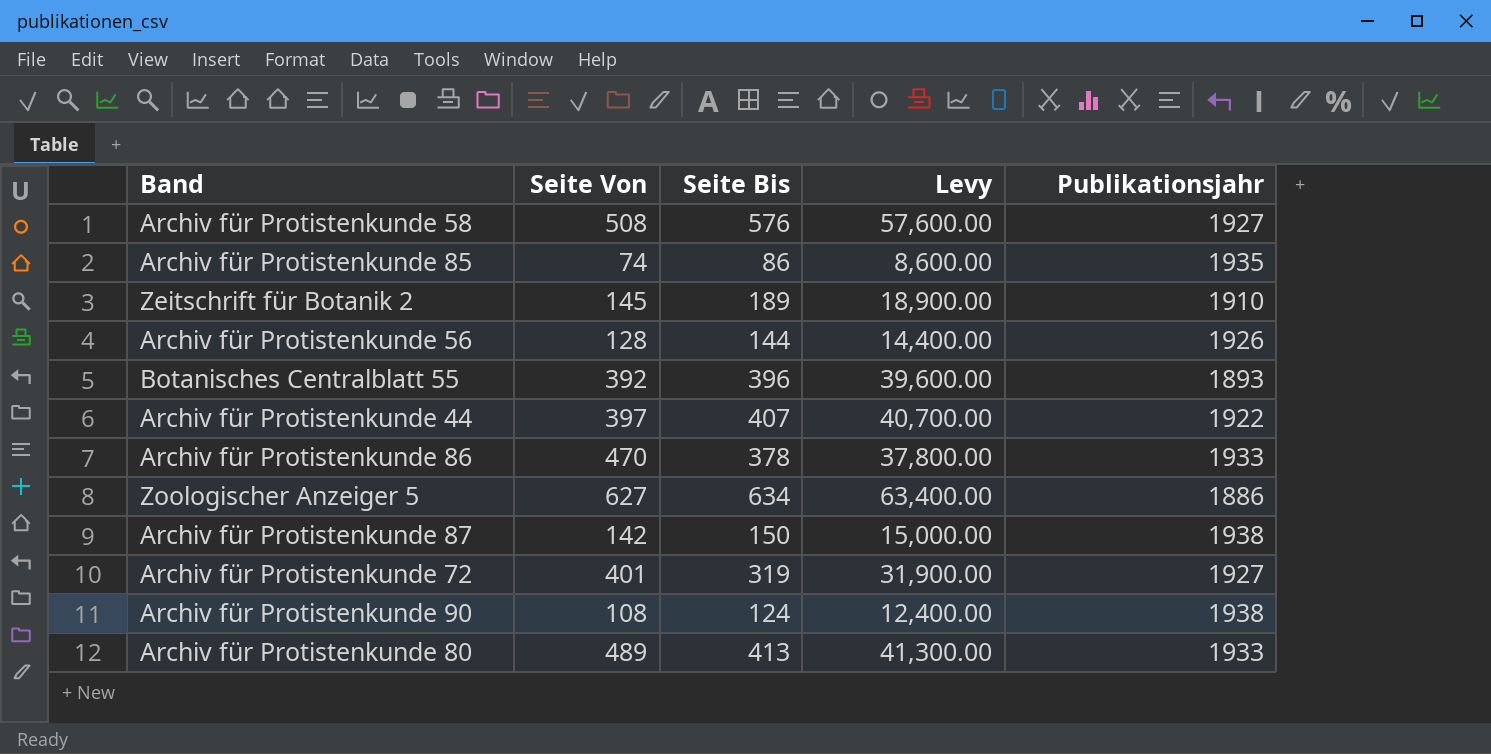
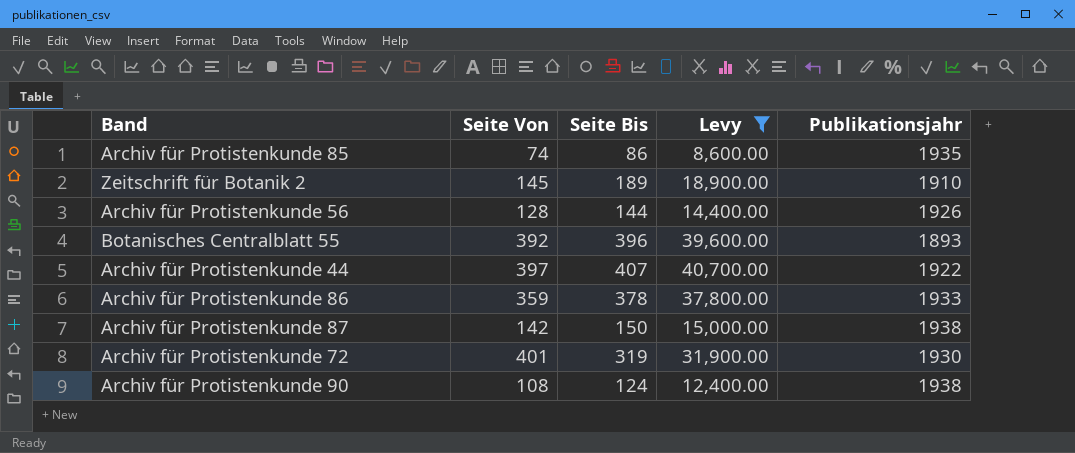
filter: none -> Levy <= 40,700.00
Archiv für Protistenkunde 86 | Seite Von: 470 -> 359
Archiv für Protistenkunde 72 | Publikationsjahr: 1927 -> 1930

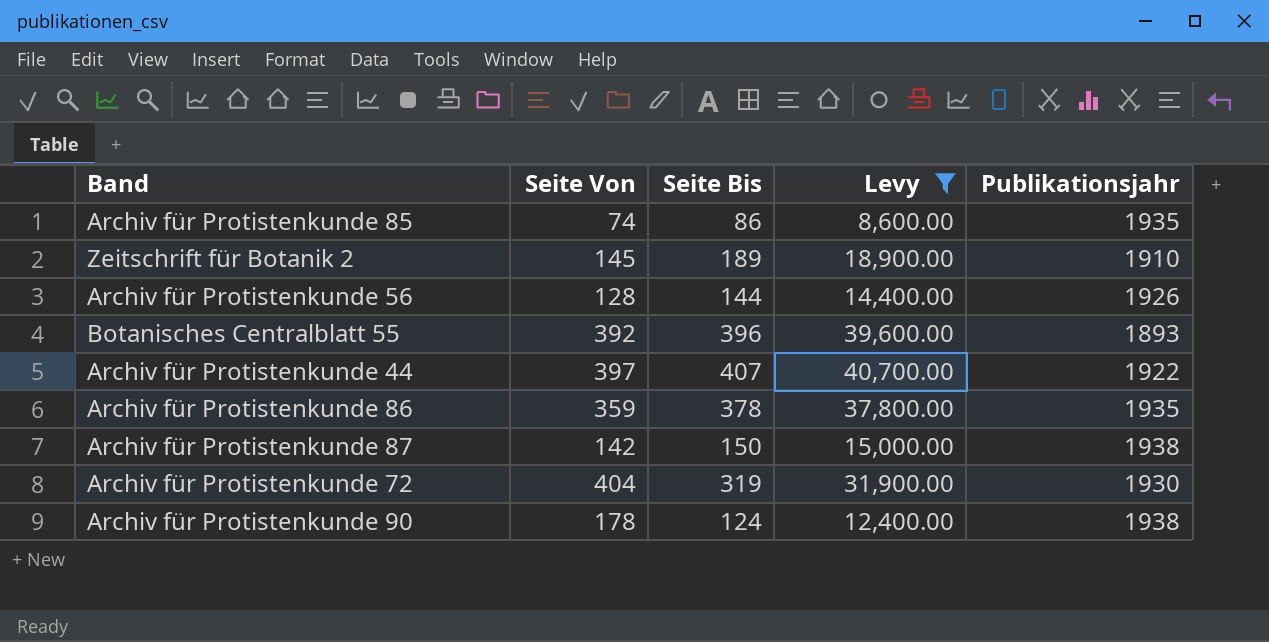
Archiv für Protistenkunde 86 | Publikationsjahr: 1933 -> 1935
Archiv für Protistenkunde 72 | Seite Von: 401 -> 404
Archiv für Protistenkunde 90 | Seite Von: 108 -> 178

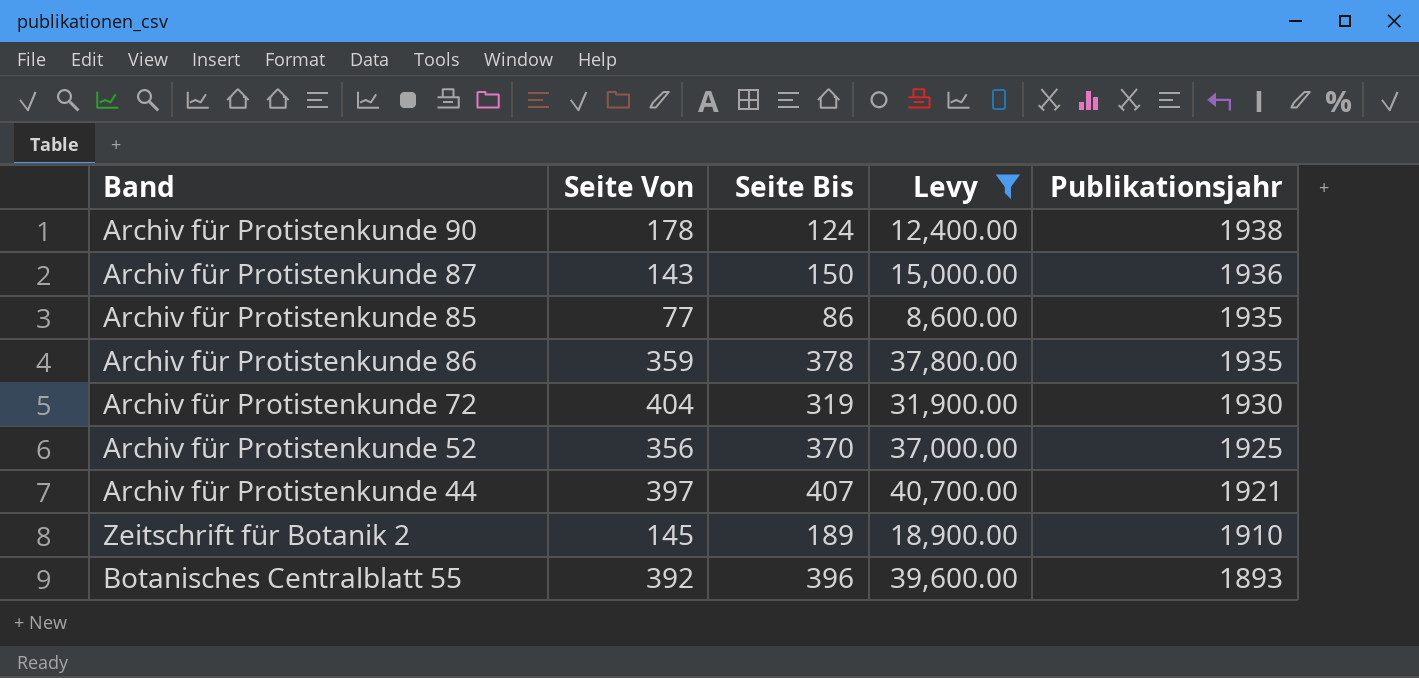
row order: none -> Publikationsjahr descending
row Archiv für Protistenkunde 56: 128 | 144 | 14,400.00 | 1926 -> none
Archiv für Protistenkunde 87 | Seite Von: 142 -> 143
Archiv für Protistenkunde 87 | Publikationsjahr: 1938 -> 1936
Archiv für Protistenkunde 85 | Seite Von: 74 -> 77
row Archiv für Protistenkunde 52: none -> 356 | 370 | 37,000.00 | 1925
Archiv für Protistenkunde 44 | Publikationsjahr: 1922 -> 1921

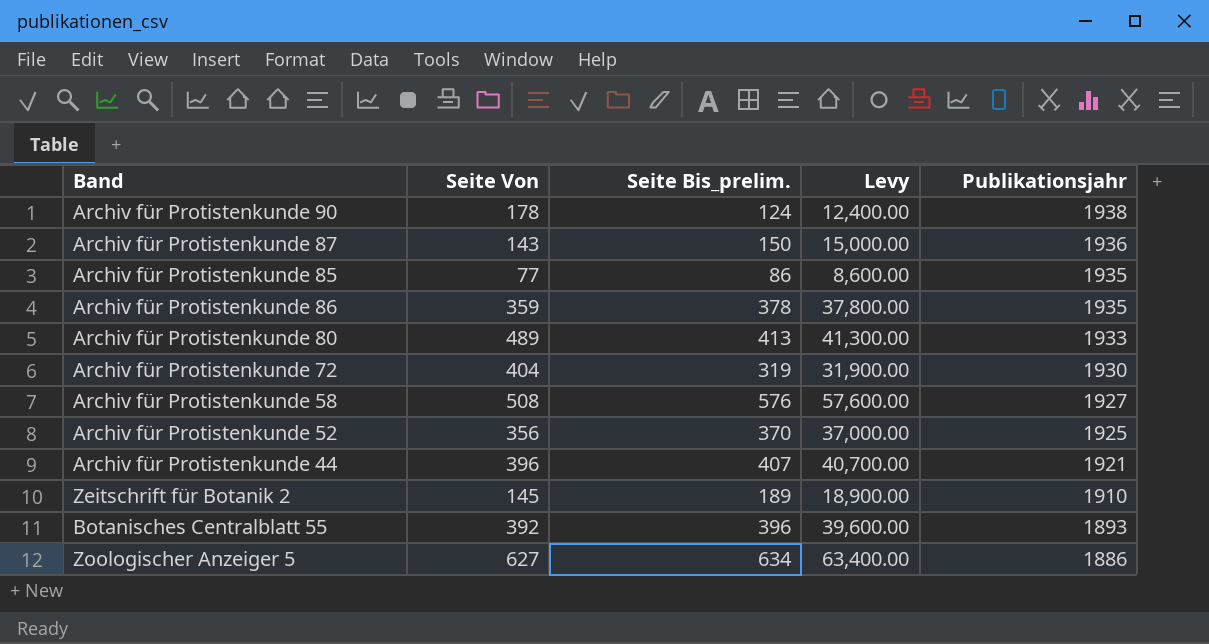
filter: Levy <= 40,700.00 -> none
column name: Seite Bis -> Seite Bis_prelim.
Archiv für Protistenkunde 44 | Seite Von: 397 -> 396

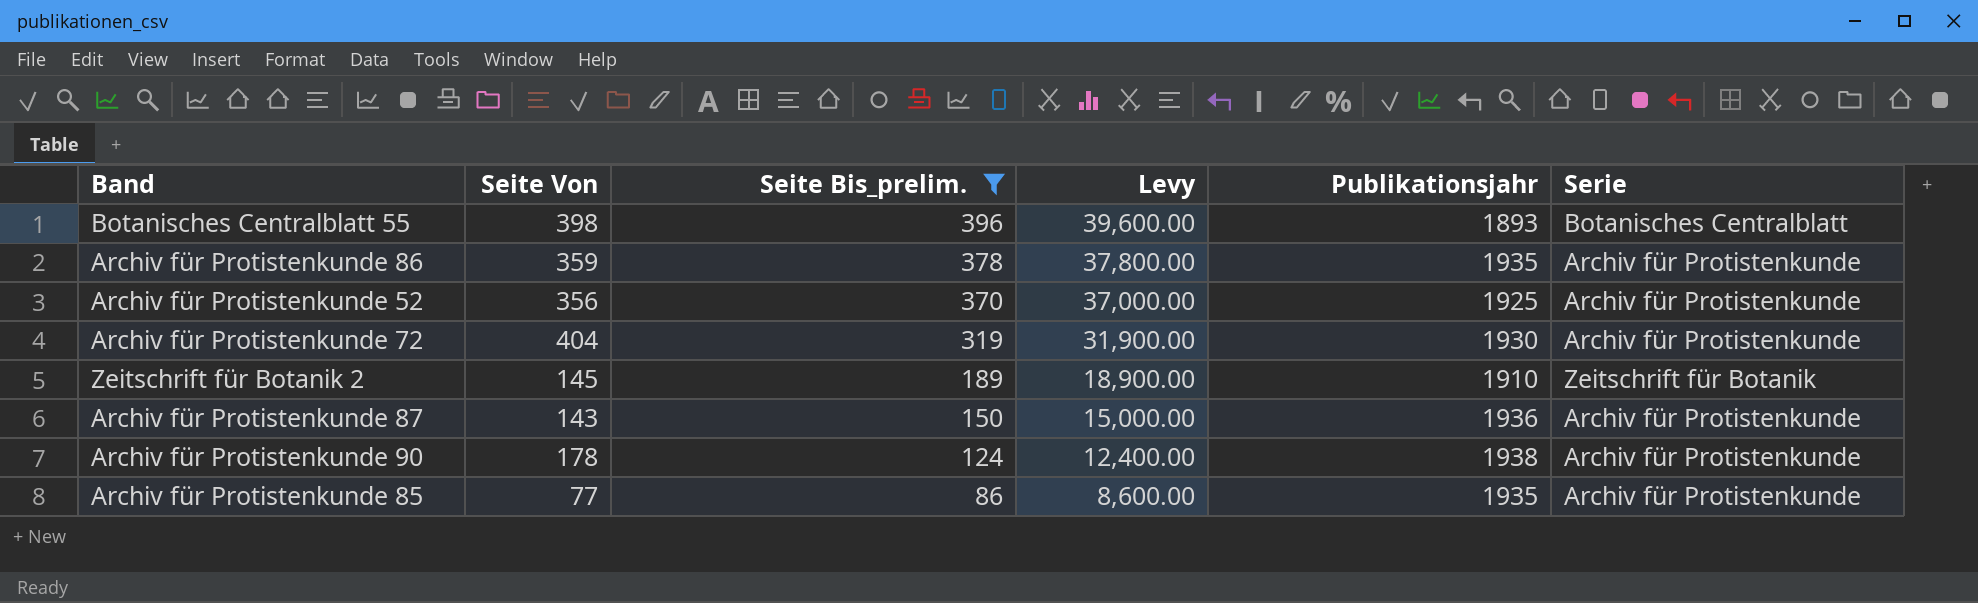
filter: none -> Seite Bis_prelim. <= 396
row order: Publikationsjahr descending -> Seite Bis_prelim. descending
column Serie | position: none -> 6
Botanisches Centralblatt 55 | Seite Von: 392 -> 398

